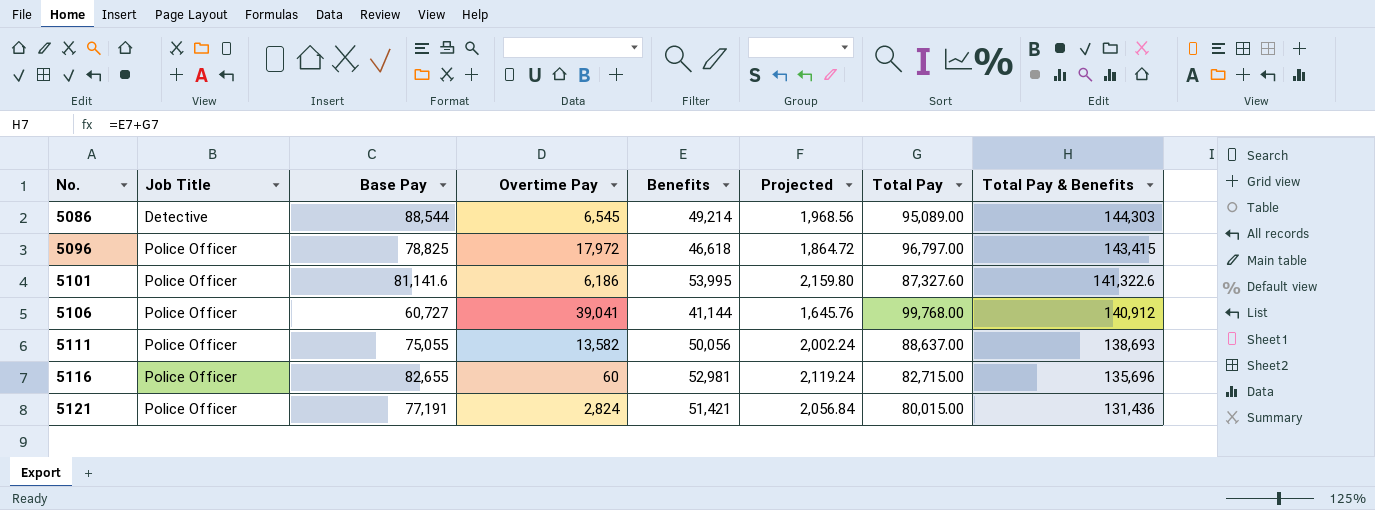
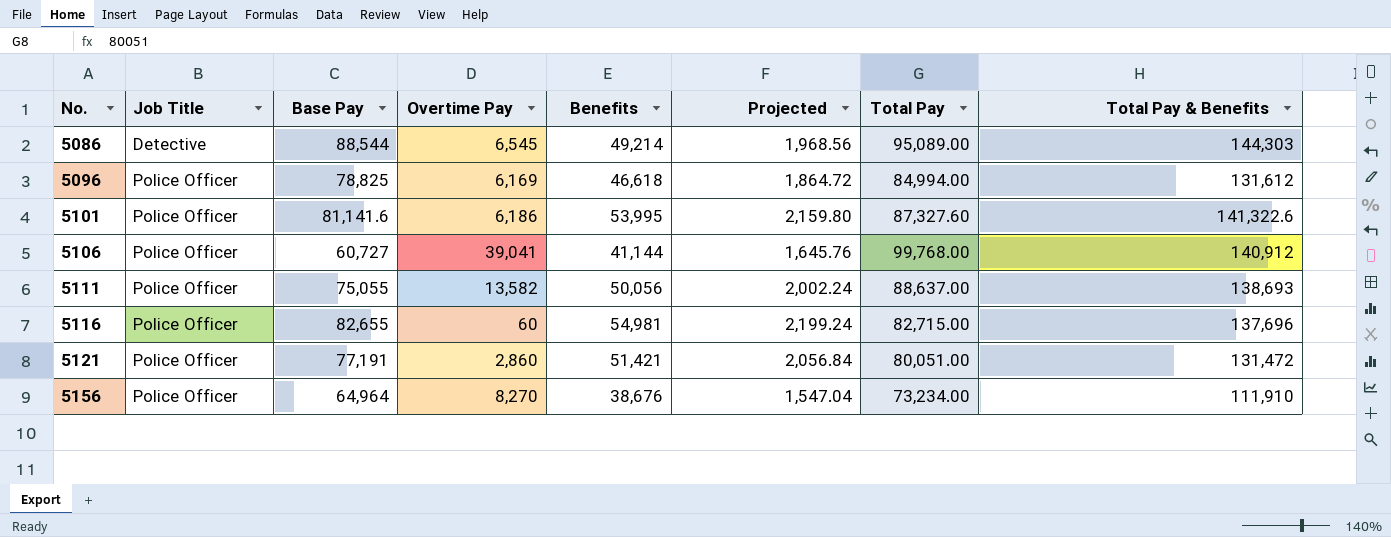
5096 | Overtime Pay: 17,972 -> 6,169
5096 | Total Pay: 96,797.00 -> 84,994.00
5096 | Total Pay & Benefits: 143,415 -> 131,612
5116 | Benefits: 52,981 -> 54,981
5116 | Projected: 2,119.24 -> 2,199.24
5116 | Total Pay & Benefits: 135,696 -> 137,696
5121 | Overtime Pay: 2,824 -> 2,860
5121 | Total Pay: 80,015.00 -> 80,051.00
5121 | Total Pay & Benefits: 131,436 -> 131,472
row 5156: none -> Police Officer | 64,964 | 8,270 | 38,676 | 1,547.04 | 73,234.00 | 111,910

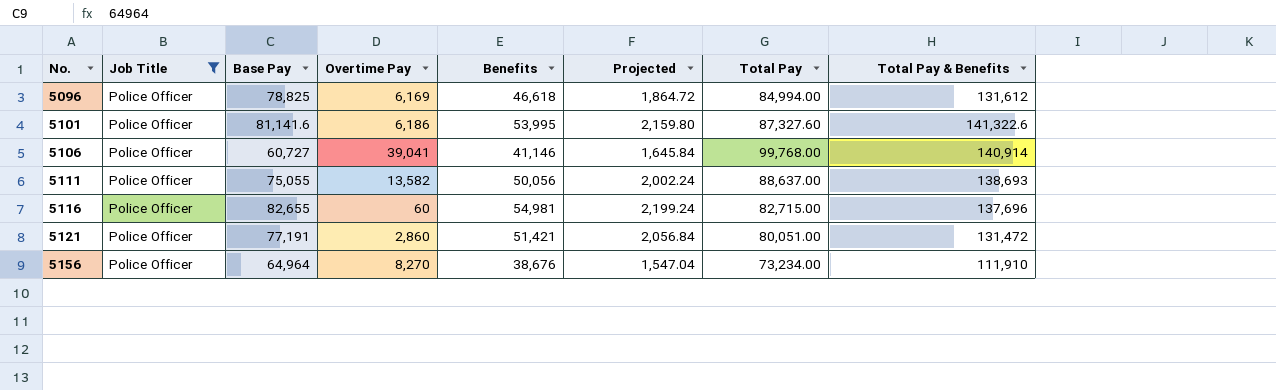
filter: none -> Job Title = Police Officer
5106 | Benefits: 41,144 -> 41,146
5106 | Projected: 1,645.76 -> 1,645.84
5106 | Total Pay & Benefits: 140,912 -> 140,914

